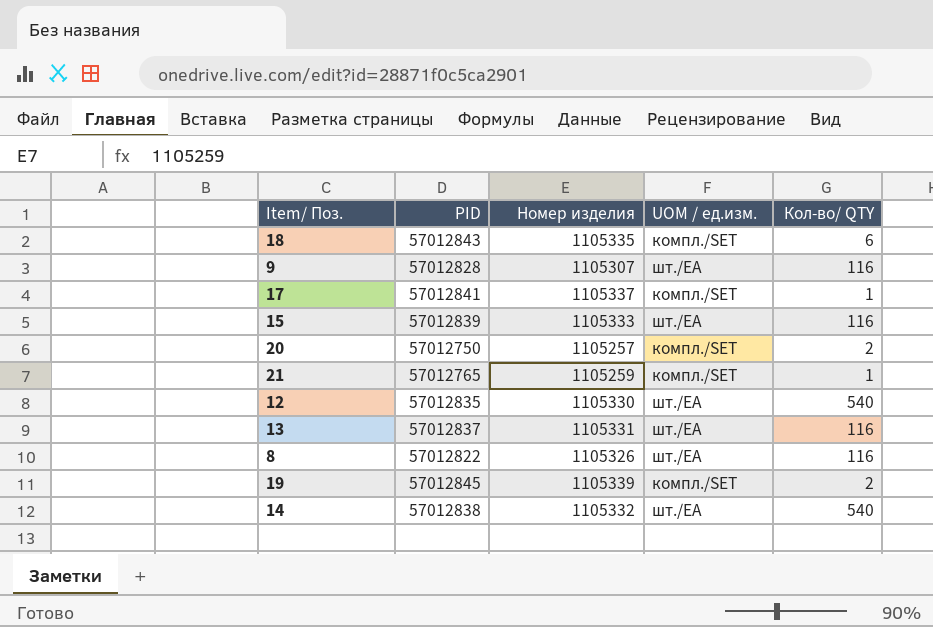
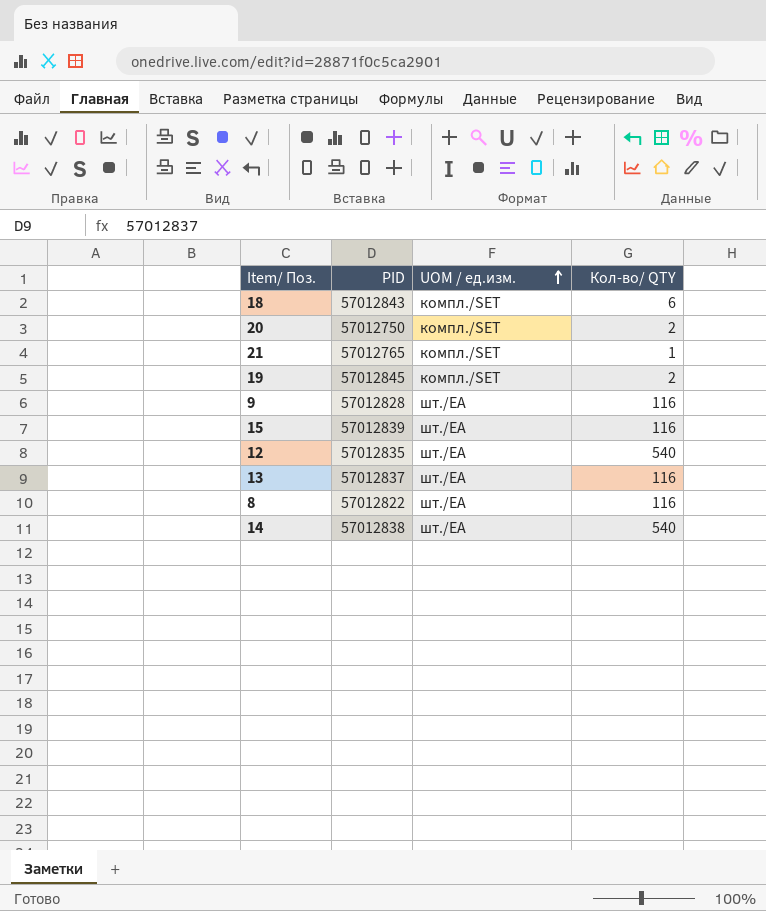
row order: none -> UOM / ед.изм. ascending
column Номер изделия | position: 3 -> none
row 17: 57012841 | 1105337 | компл./SET | 1 -> none

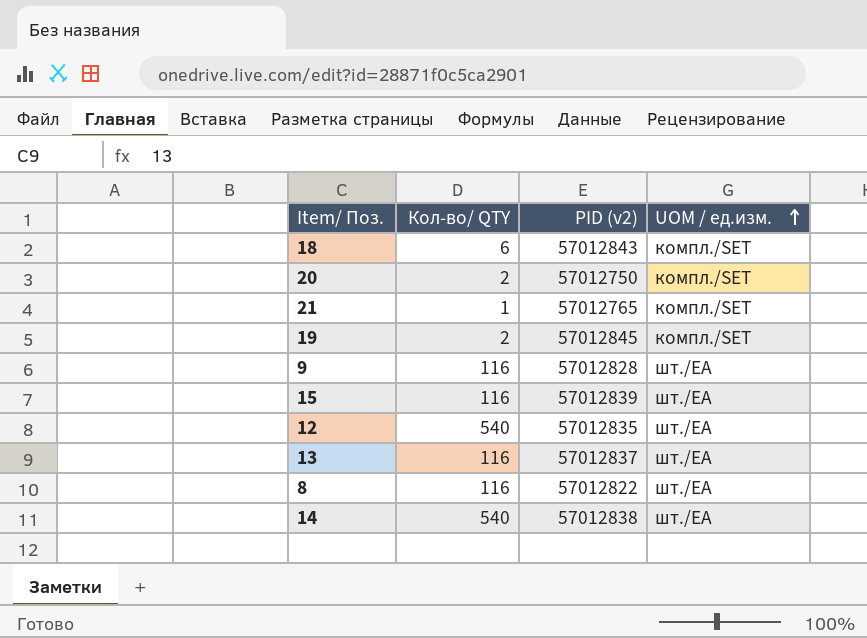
column Кол-во/ QTY | position: 4 -> 2
column name: PID -> PID (v2)

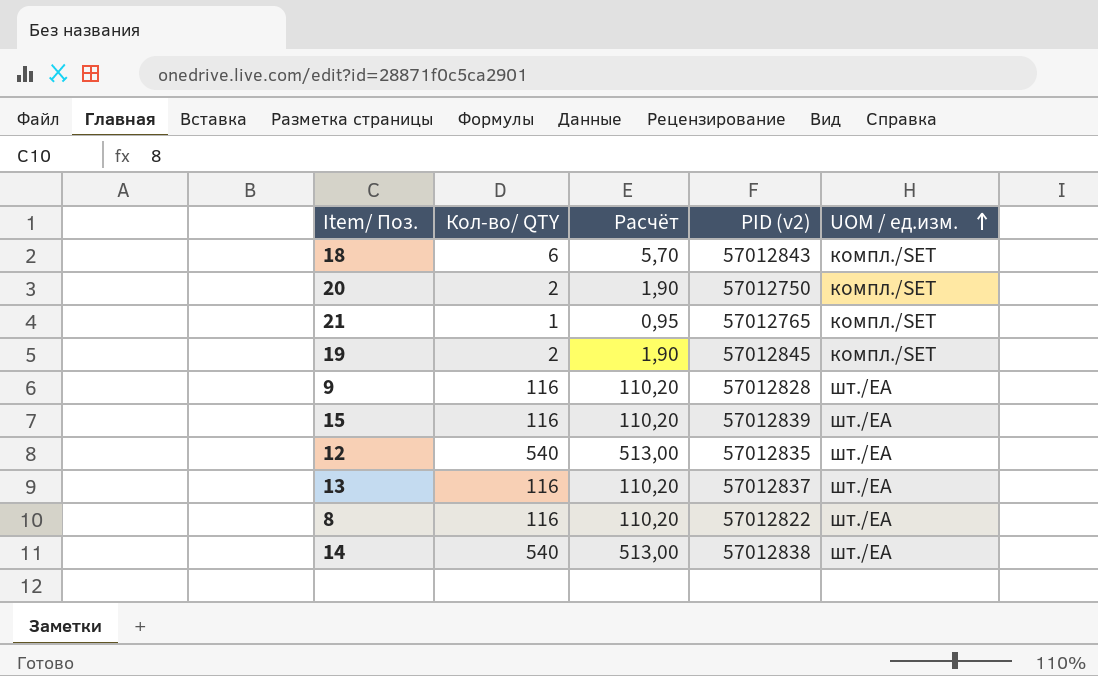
column Расчёт | formula: none -> [Кол-во/ QTY] * 0,95

